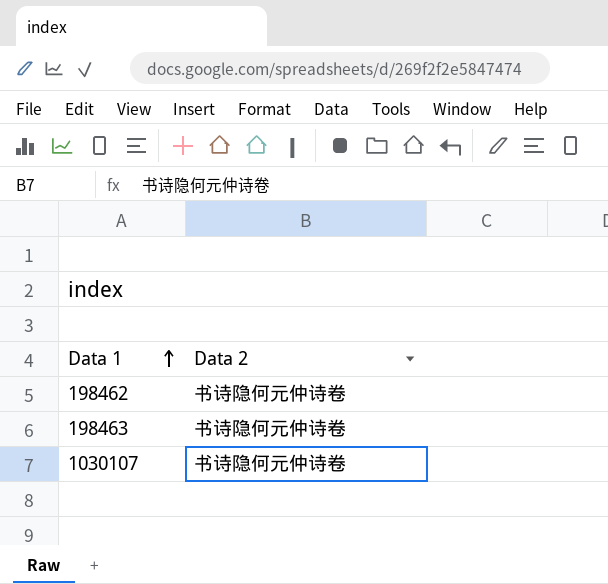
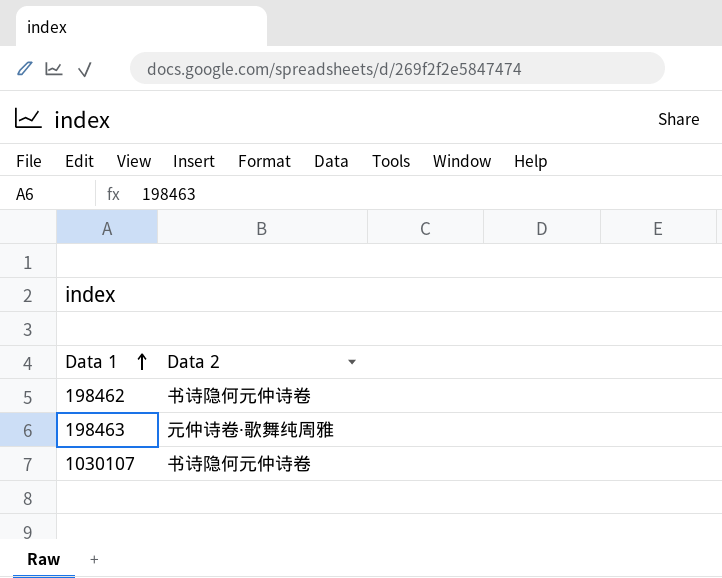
198463 | Data 2: 书诗隐何元仲诗卷 -> 元仲诗卷·歌舞纯周雅

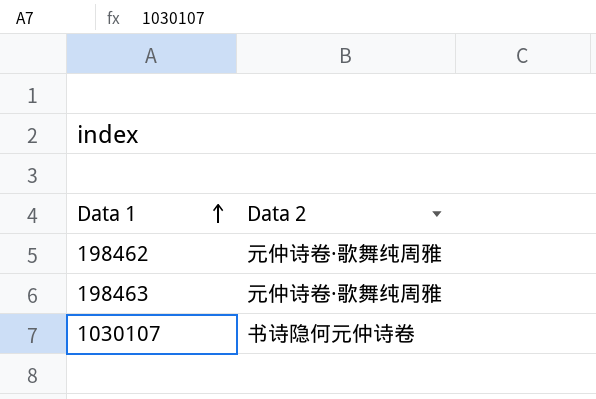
198462 | Data 2: 书诗隐何元仲诗卷 -> 元仲诗卷·歌舞纯周雅

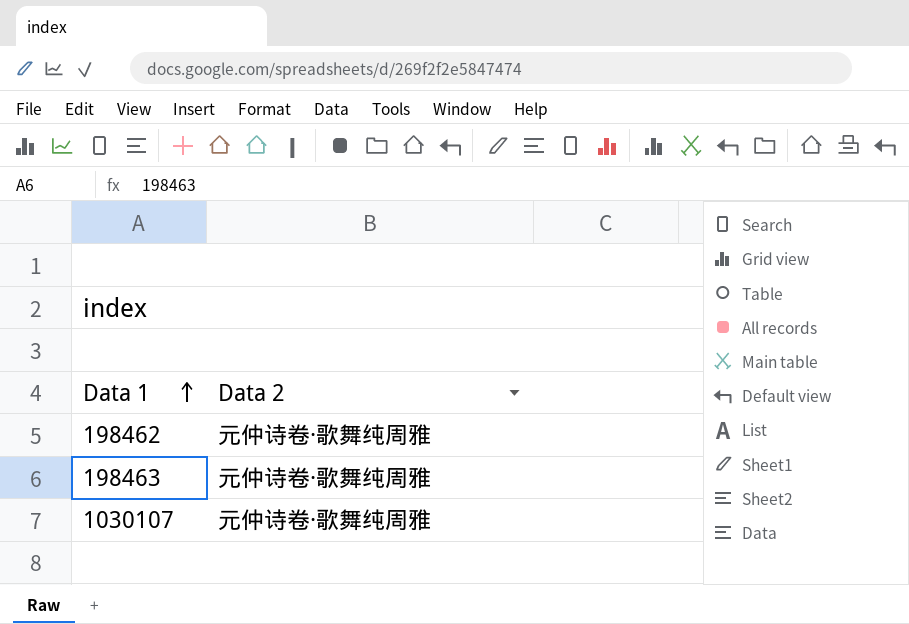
1030107 | Data 2: 书诗隐何元仲诗卷 -> 元仲诗卷·歌舞纯周雅

